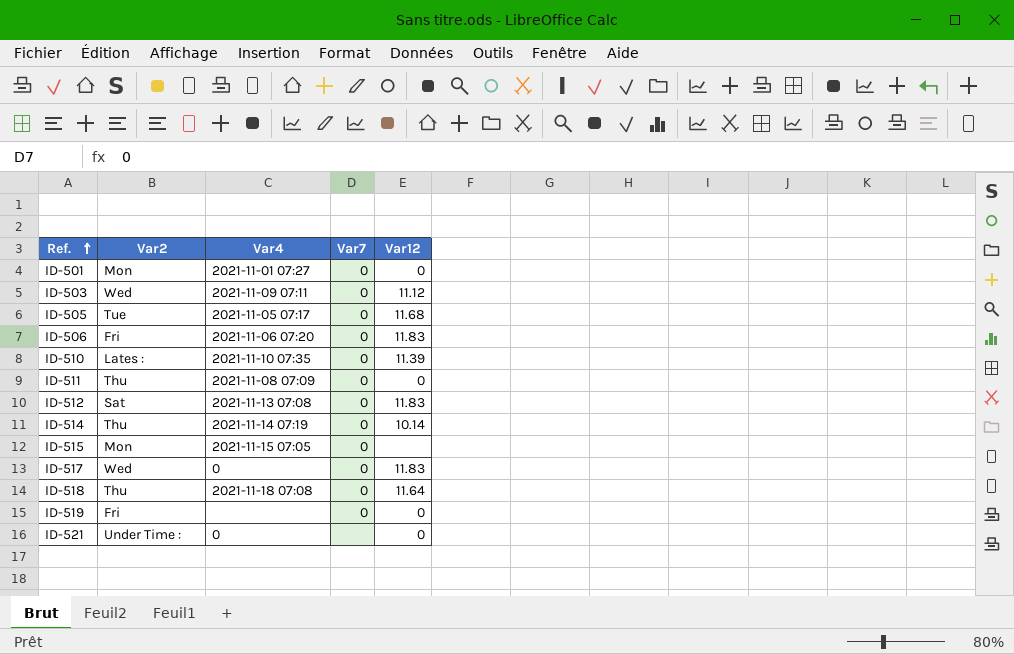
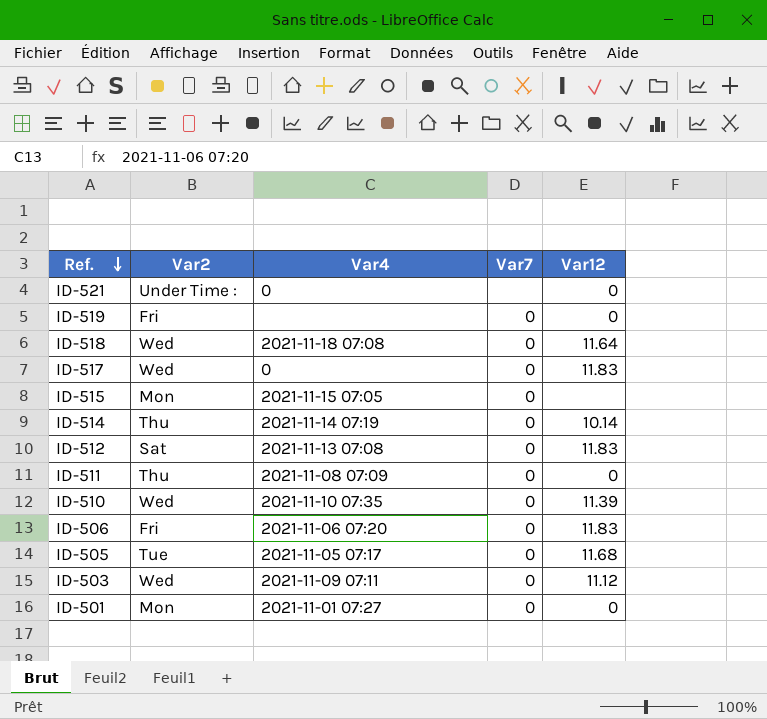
row order: Ref. ascending -> Ref. descending
ID-518 | Var2: Thu -> Wed
ID-510 | Var2: Lates : -> Wed

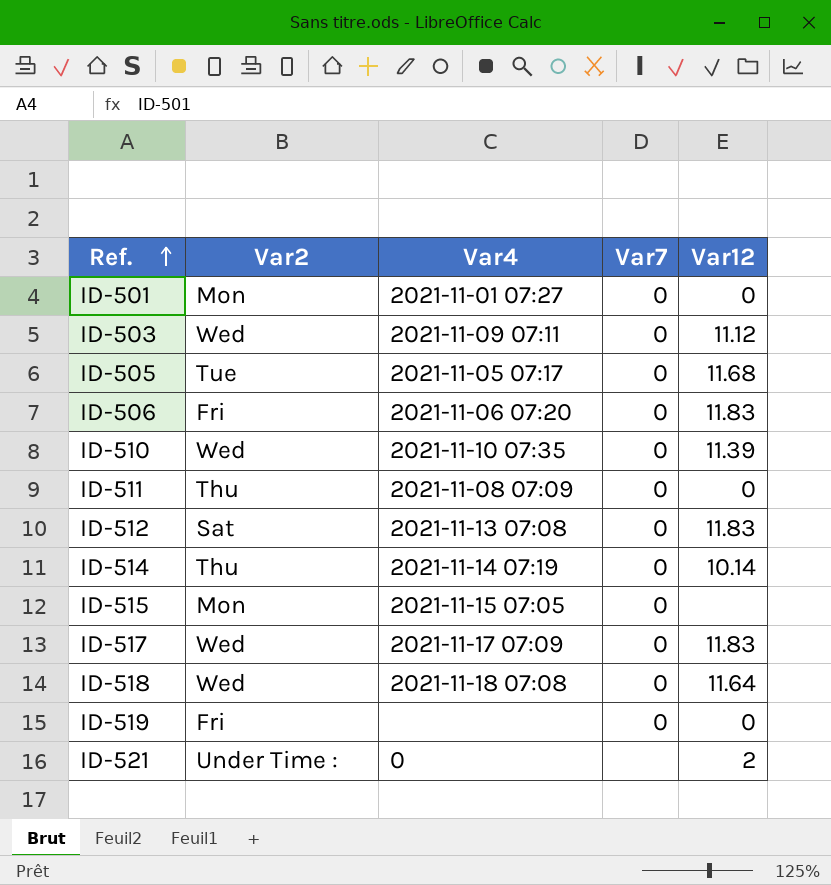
row order: Ref. descending -> Ref. ascending
ID-517 | Var4: 0 -> 2021-11-17 07:09
ID-521 | Var12: 0 -> 2

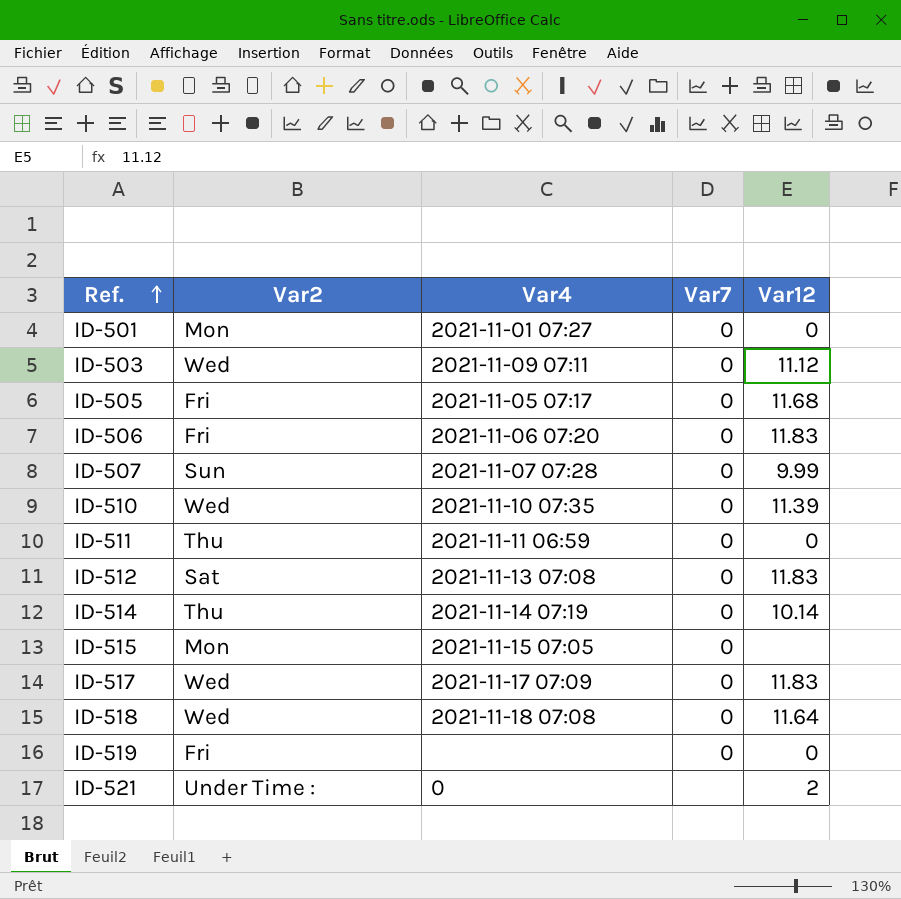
ID-505 | Var2: Tue -> Fri
row ID-507: none -> Sun | 2021-11-07 07:28 | 0 | 9.99
ID-511 | Var4: 2021-11-08 07:09 -> 2021-11-11 06:59

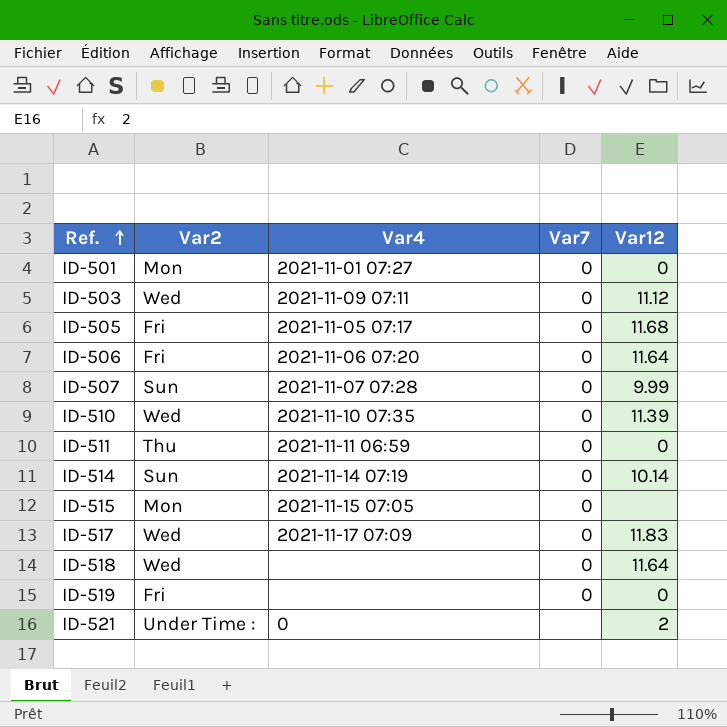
row ID-512: Sat | 2021-11-13 07:08 | 0 | 11.83 -> none
ID-506 | Var12: 11.83 -> 11.64
ID-514 | Var2: Thu -> Sun
ID-518 | Var4: 2021-11-18 07:08 -> none

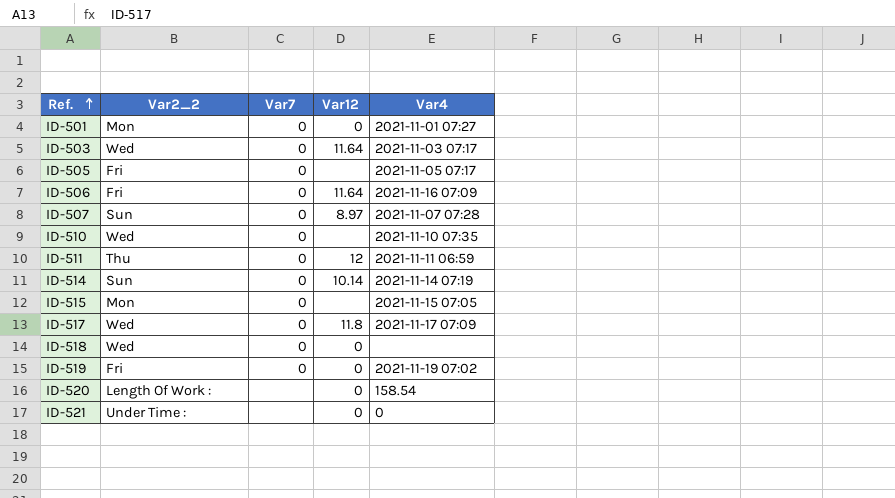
column name: Var2 -> Var2_2
column Var4 | position: 3 -> 5
ID-503 | Var12: 11.12 -> 11.64
ID-503 | Var4: 2021-11-09 07:11 -> 2021-11-03 07:17
ID-505 | Var12: 11.68 -> none
ID-506 | Var4: 2021-11-06 07:20 -> 2021-11-16 07:09
ID-507 | Var12: 9.99 -> 8.97
ID-510 | Var12: 11.39 -> none
ID-511 | Var12: 0 -> 12
ID-517 | Var12: 11.83 -> 11.8
ID-518 | Var12: 11.64 -> 0
ID-519 | Var4: none -> 2021-11-19 07:02
row ID-520: none -> Length Of Work : | none | 0 | 158.54
ID-521 | Var12: 2 -> 0

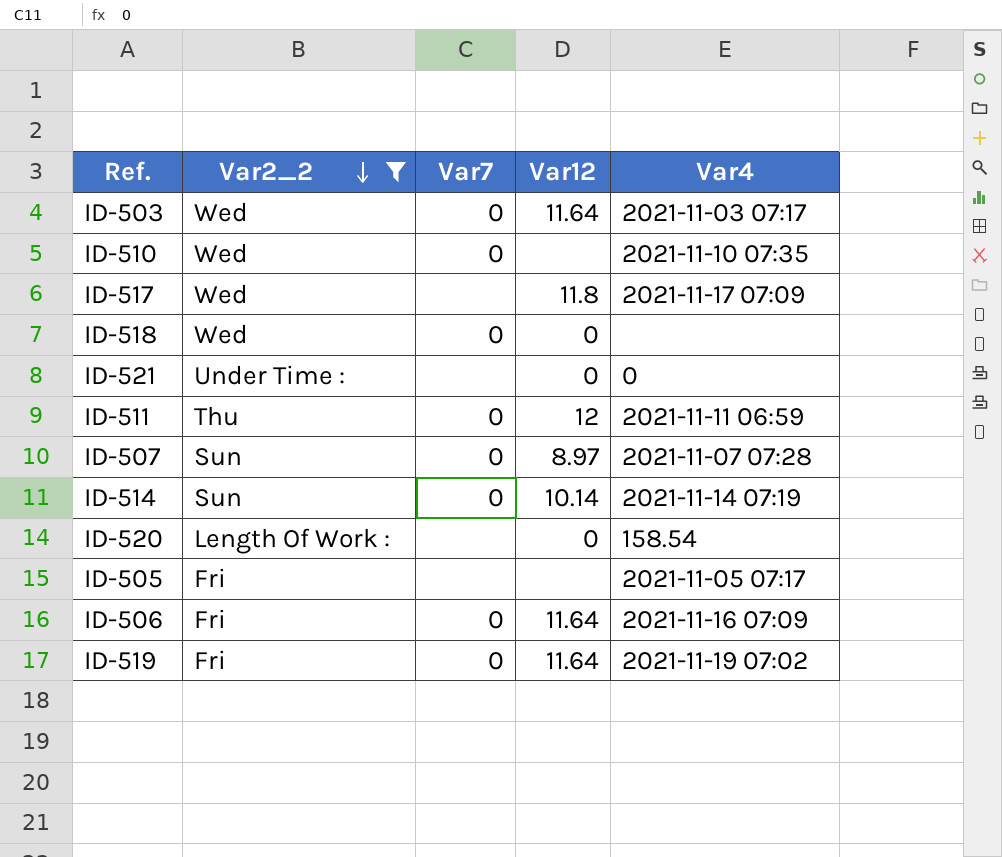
filter: none -> Var2_2 != Mon
row order: Ref. ascending -> Var2_2 descending
ID-517 | Var7: 0 -> none
ID-505 | Var7: 0 -> none
ID-519 | Var12: 0 -> 11.64

